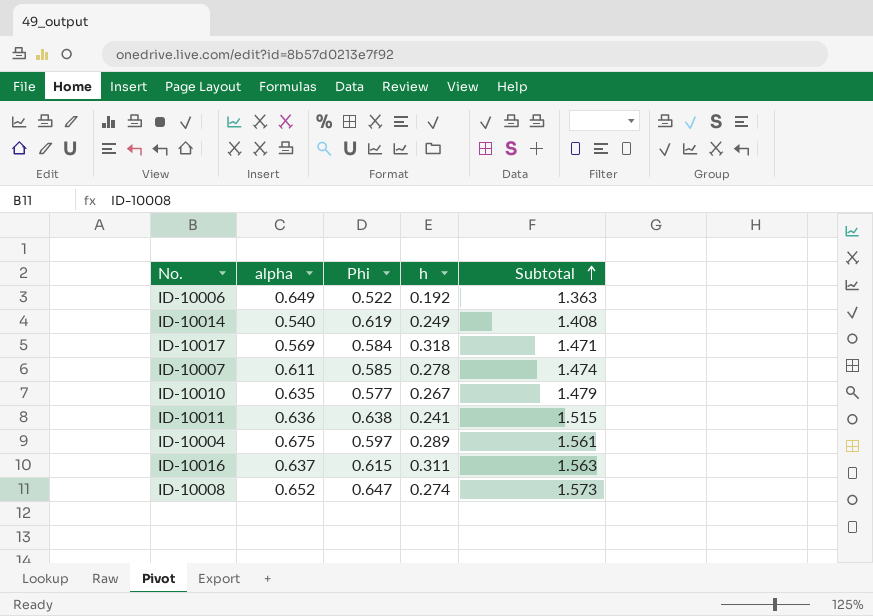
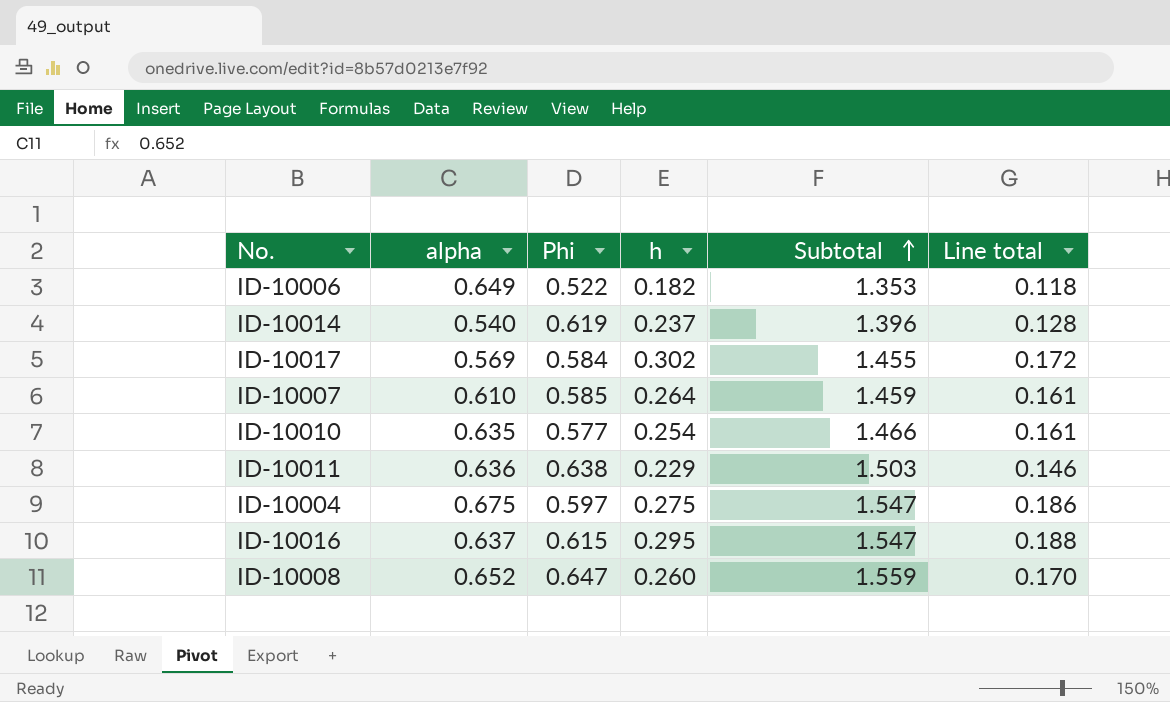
column Line total | formula: none -> [alpha] * [h]
ID-10006 | h: 0.192 -> 0.182
ID-10006 | Subtotal: 1.363 -> 1.353
ID-10014 | h: 0.249 -> 0.237
ID-10014 | Subtotal: 1.408 -> 1.396
ID-10017 | h: 0.318 -> 0.302
ID-10017 | Subtotal: 1.471 -> 1.455
ID-10007 | alpha: 0.611 -> 0.610
ID-10007 | h: 0.278 -> 0.264
ID-10007 | Subtotal: 1.474 -> 1.459
ID-10010 | h: 0.267 -> 0.254
ID-10010 | Subtotal: 1.479 -> 1.466
ID-10011 | h: 0.241 -> 0.229
ID-10011 | Subtotal: 1.515 -> 1.503
ID-10004 | h: 0.289 -> 0.275
ID-10004 | Subtotal: 1.561 -> 1.547
ID-10016 | h: 0.311 -> 0.295
ID-10016 | Subtotal: 1.563 -> 1.547
ID-10008 | h: 0.274 -> 0.260
ID-10008 | Subtotal: 1.573 -> 1.559

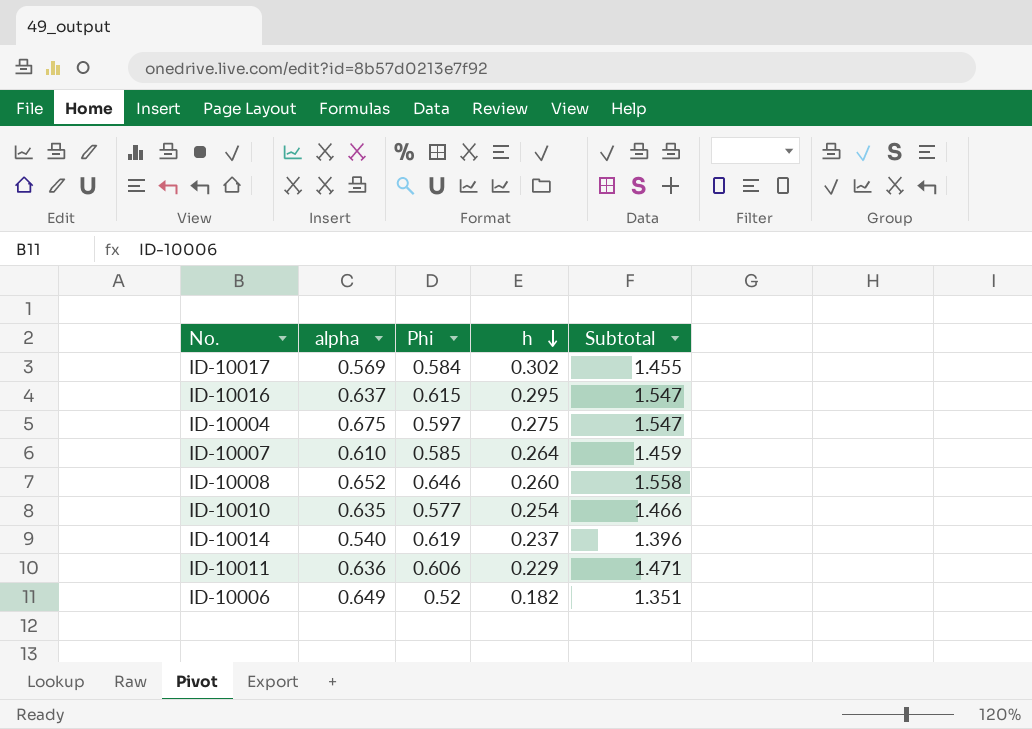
row order: Subtotal ascending -> h descending
column Line total | formula: [alpha] * [h] -> none
ID-10008 | Phi: 0.647 -> 0.646
ID-10008 | Subtotal: 1.559 -> 1.558
ID-10011 | Phi: 0.638 -> 0.606
ID-10011 | Subtotal: 1.503 -> 1.471
ID-10006 | Phi: 0.522 -> 0.52
ID-10006 | Subtotal: 1.353 -> 1.351

